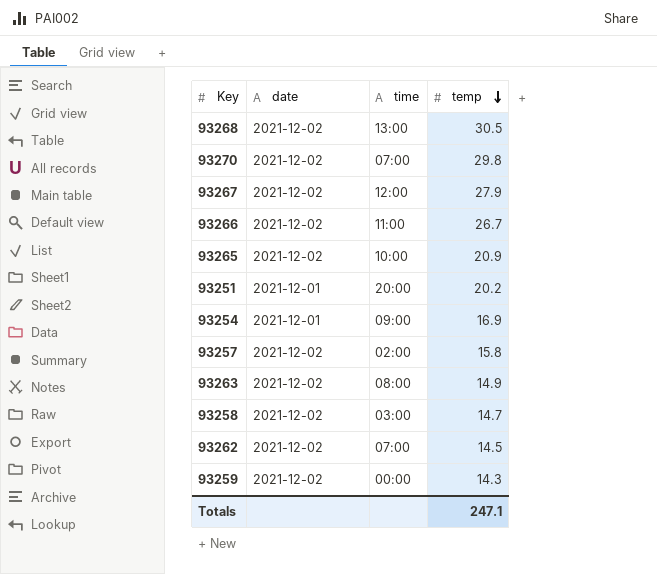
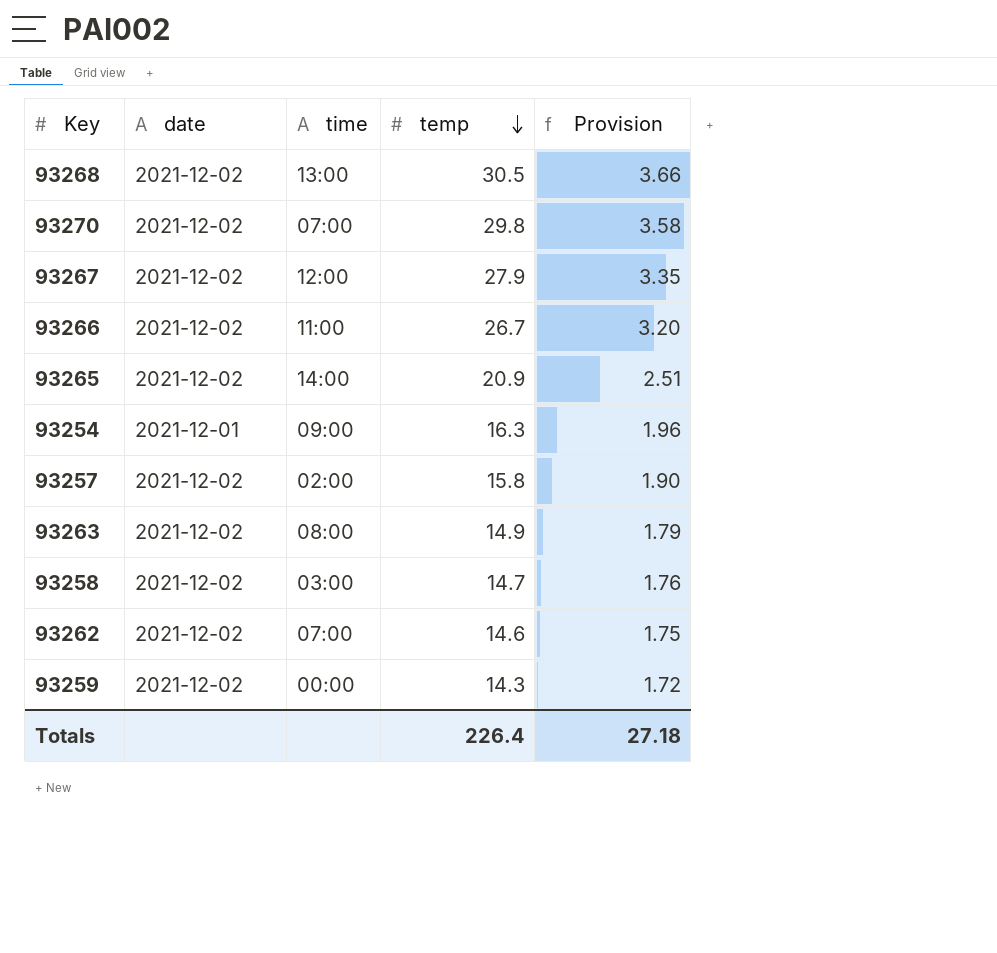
column Provision | formula: none -> [temp] * 0.12
row 93251: 2021-12-01 | 20:00 | 20.2 -> none
93265 | time: 10:00 -> 14:00
93254 | temp: 16.9 -> 16.3
93262 | temp: 14.5 -> 14.6
Totals | temp: 247.1 -> 226.4

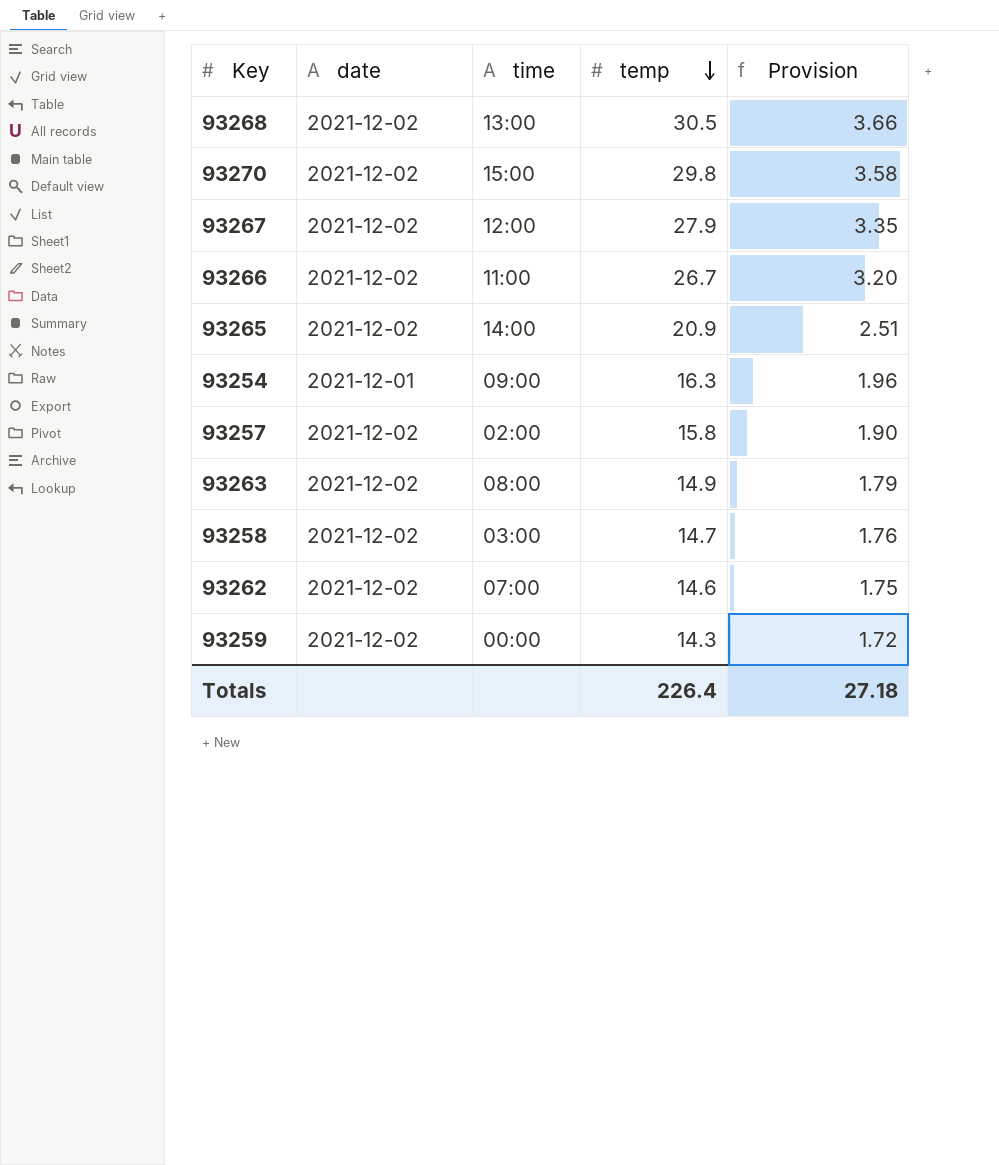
93270 | time: 07:00 -> 15:00

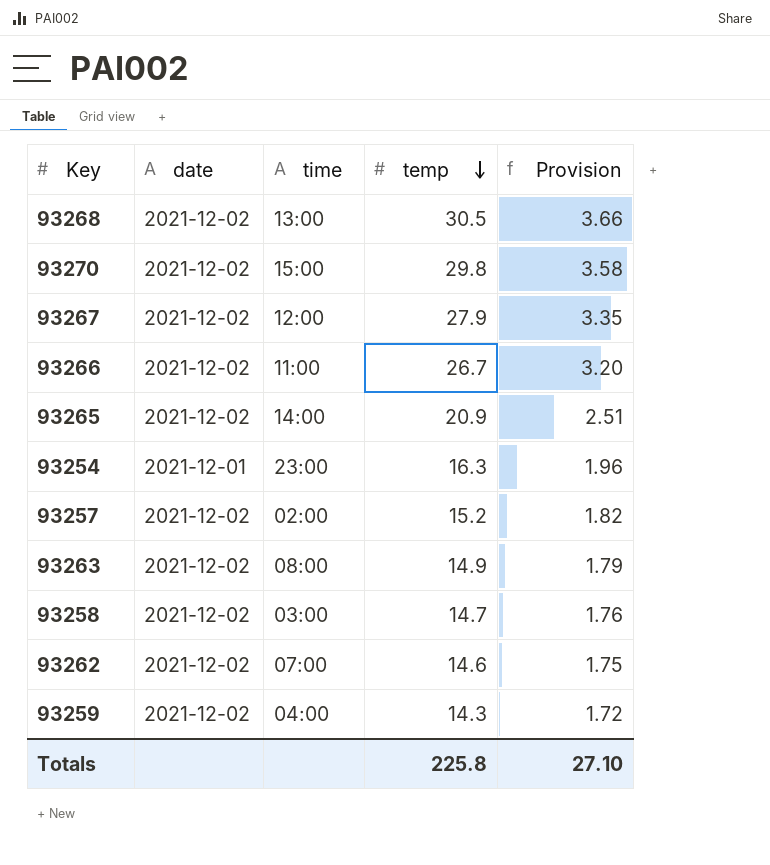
93254 | time: 09:00 -> 23:00
93257 | temp: 15.8 -> 15.2
93257 | Provision: 1.90 -> 1.82
93259 | time: 00:00 -> 04:00
Totals | temp: 226.4 -> 225.8
Totals | Provision: 27.18 -> 27.10

